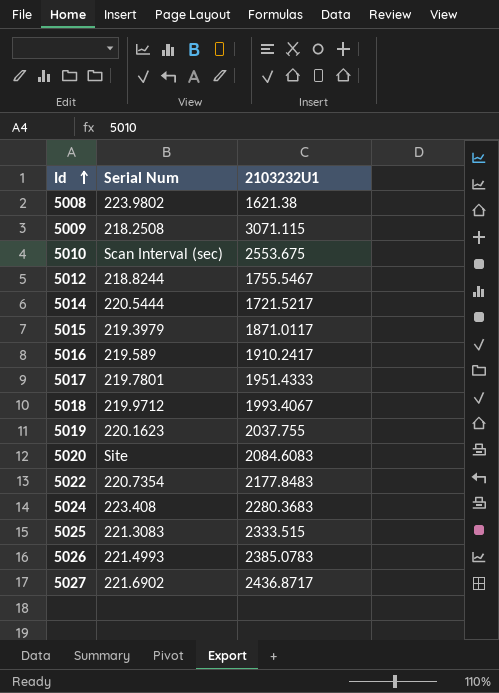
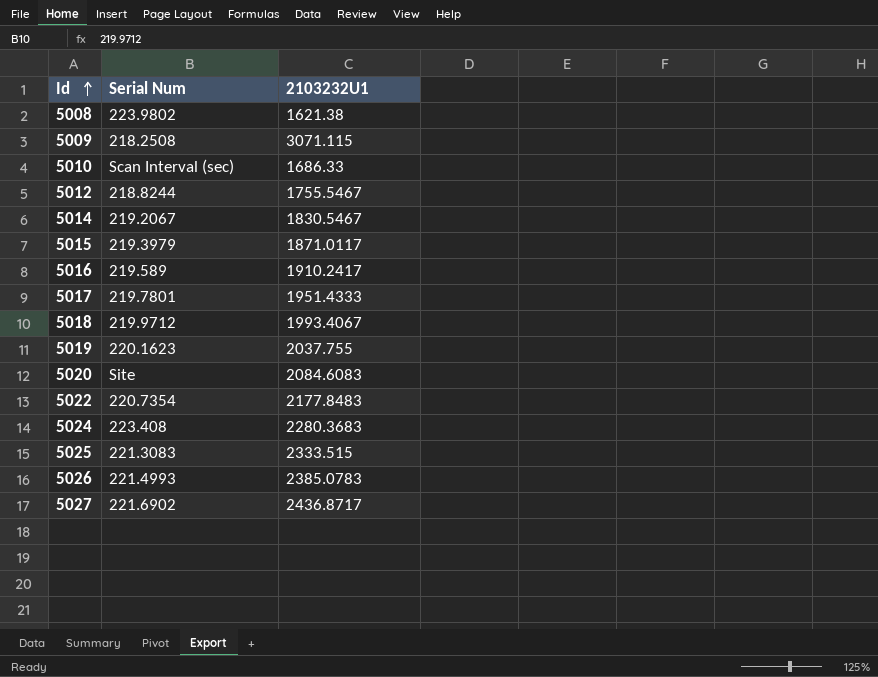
5010 | 2103232U1: 2553.675 -> 1686.33
5014 | Serial Num: 220.5444 -> 219.2067
5014 | 2103232U1: 1721.5217 -> 1830.5467

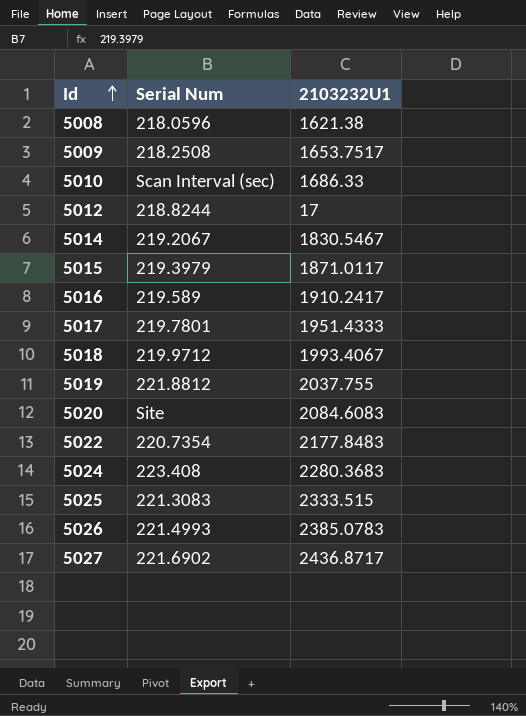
5008 | Serial Num: 223.9802 -> 218.0596
5009 | 2103232U1: 3071.115 -> 1653.7517
5012 | 2103232U1: 1755.5467 -> 17
5019 | Serial Num: 220.1623 -> 221.8812

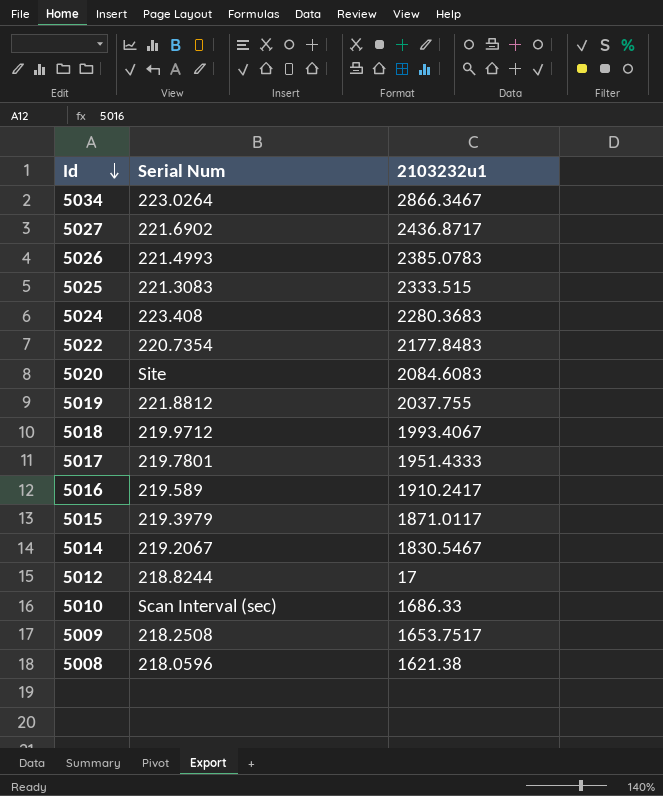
row order: Id ascending -> Id descending
column name: 2103232U1 -> 2103232u1
row 5034: none -> 223.0264 | 2866.3467

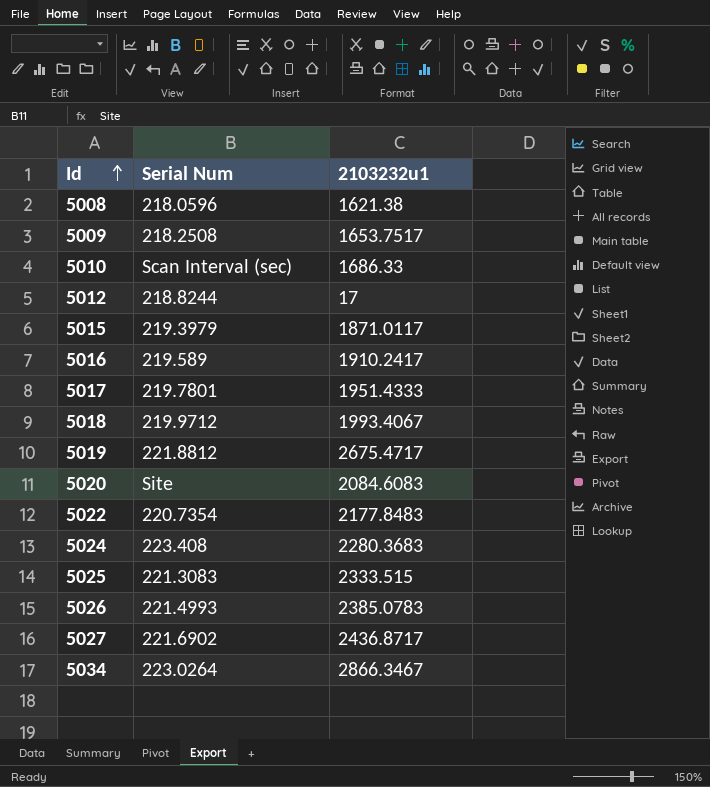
row order: Id descending -> Id ascending
row 5014: 219.2067 | 1830.5467 -> none
5019 | 2103232u1: 2037.755 -> 2675.4717

